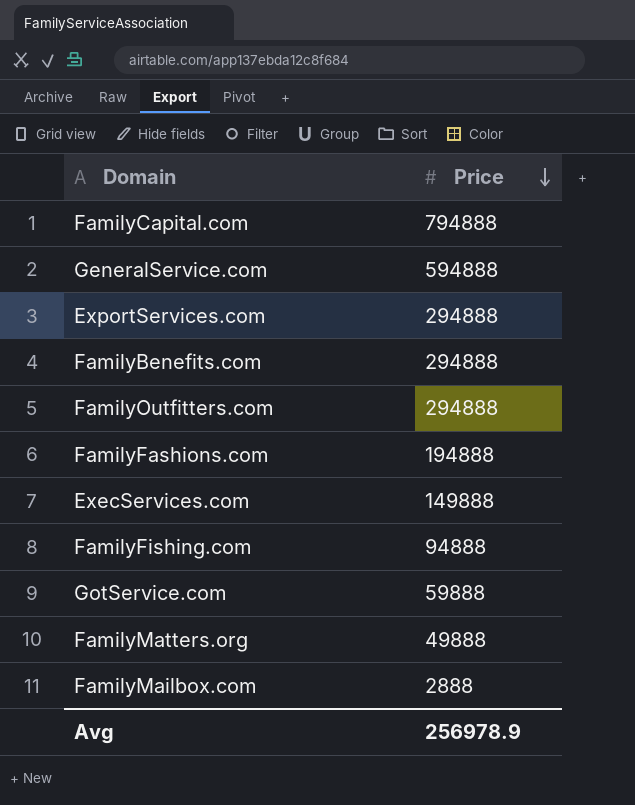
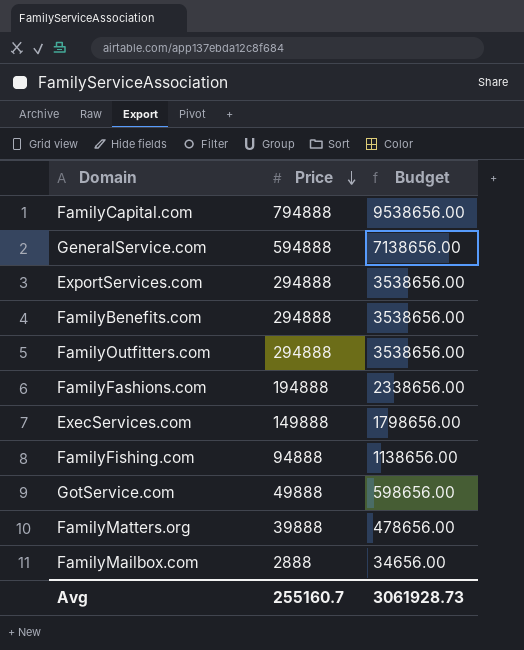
column Budget | formula: none -> [Price] * 12
GotService.com | Price: 59888 -> 49888
FamilyMatters.org | Price: 49888 -> 39888
Avg | Price: 256978.9 -> 255160.7

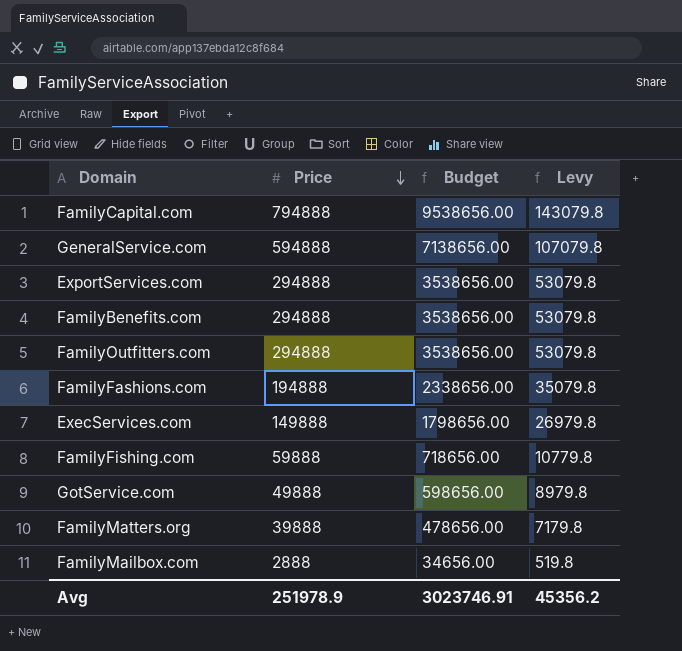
column Levy | formula: none -> [Price] * 0.18
FamilyFishing.com | Price: 94888 -> 59888
FamilyFishing.com | Budget: 1138656.00 -> 718656.00
Avg | Price: 255160.7 -> 251978.9
Avg | Budget: 3061928.73 -> 3023746.91

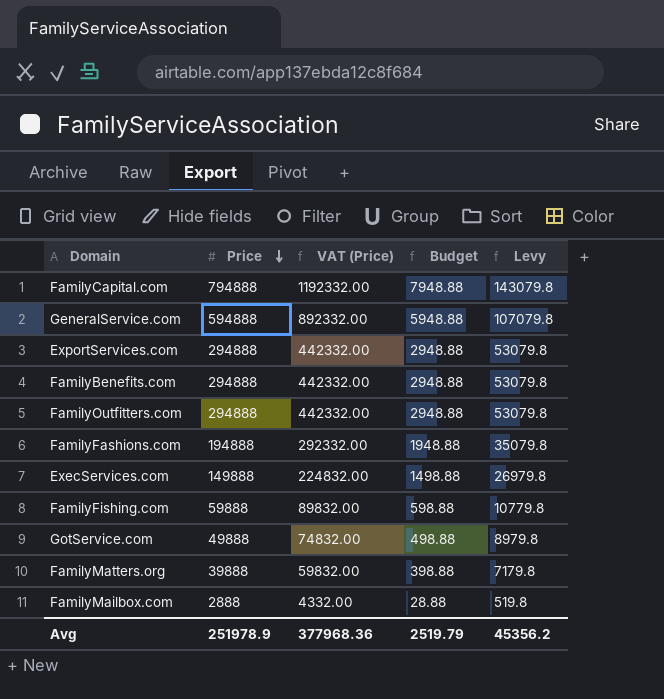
column VAT (Price) | formula: none -> [Price] * 1.5
column Budget | formula: [Price] * 12 -> [Price] * 0.01
Avg | Budget: 3023746.91 -> 2519.79

